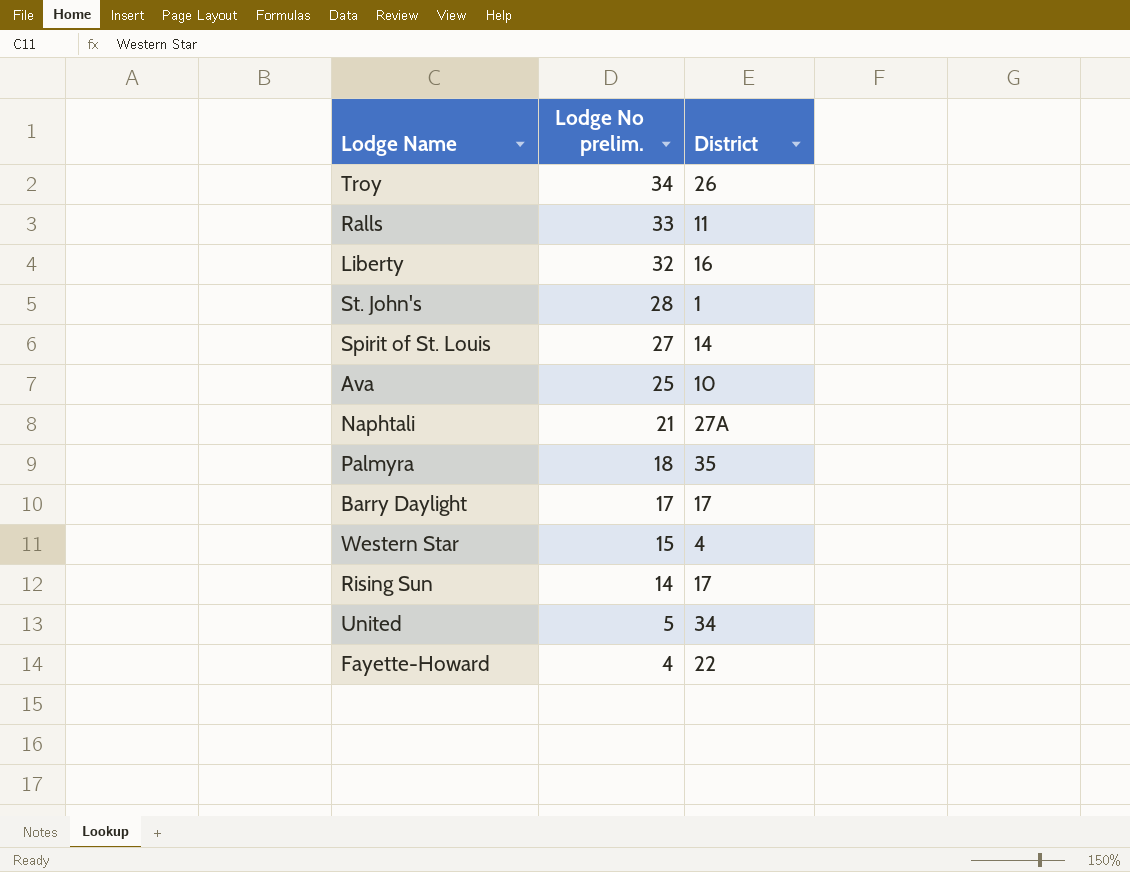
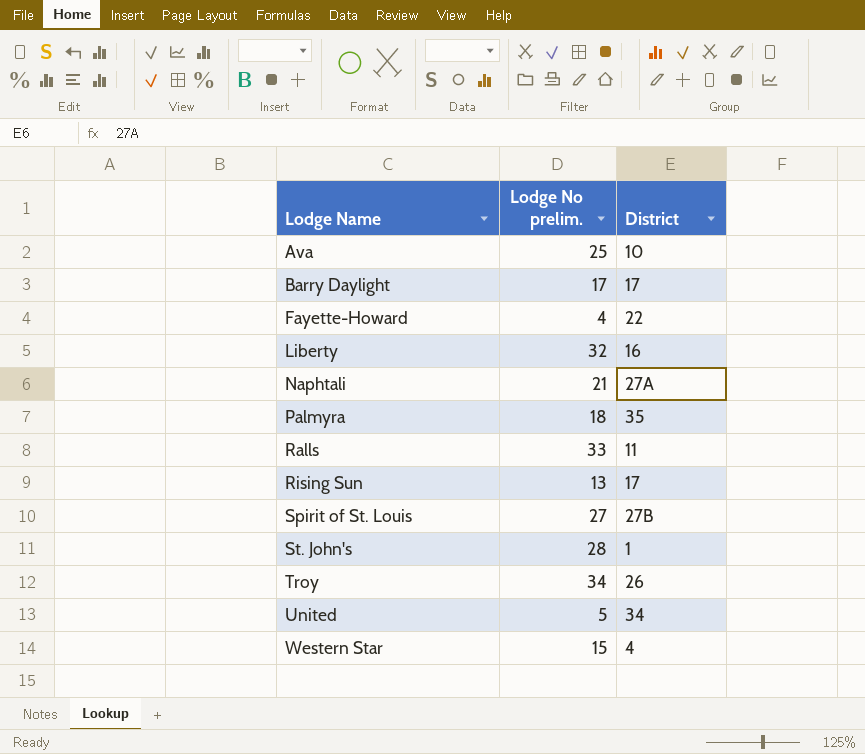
row order: Lodge No prelim. descending -> Lodge Name ascending
Rising Sun | Lodge No prelim.: 14 -> 13
Spirit of St. Louis | District: 14 -> 27B

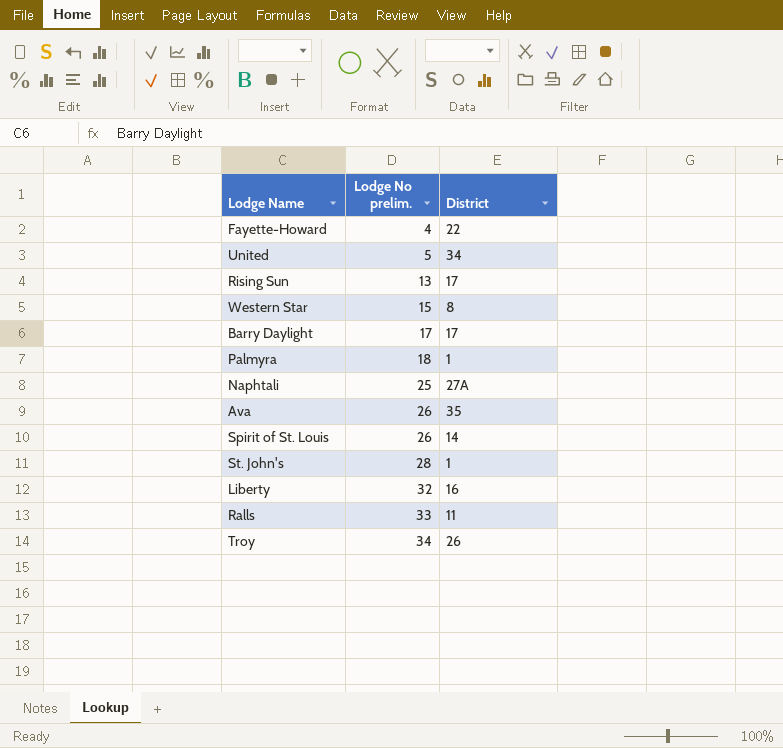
row order: Lodge Name ascending -> Lodge No prelim. ascending
Western Star | District: 4 -> 8
Palmyra | District: 35 -> 1
Naphtali | Lodge No prelim.: 21 -> 25
Ava | Lodge No prelim.: 25 -> 26
Ava | District: 10 -> 35
Spirit of St. Louis | Lodge No prelim.: 27 -> 26
Spirit of St. Louis | District: 27B -> 14

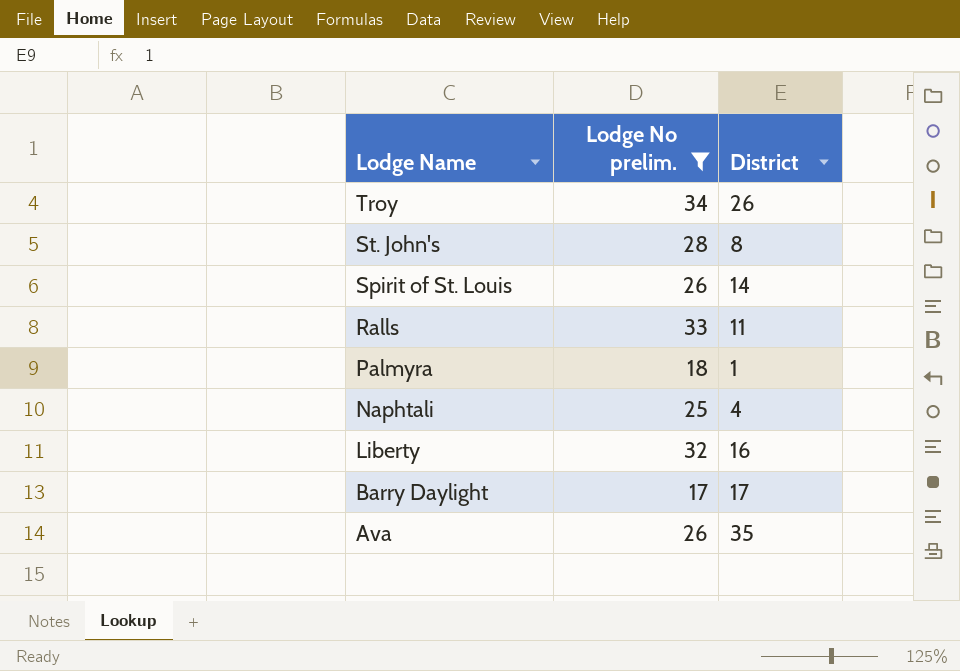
filter: none -> Lodge No prelim. >= 17
row order: Lodge No prelim. ascending -> Lodge Name descending
St. John's | District: 1 -> 8
Naphtali | District: 27A -> 4

